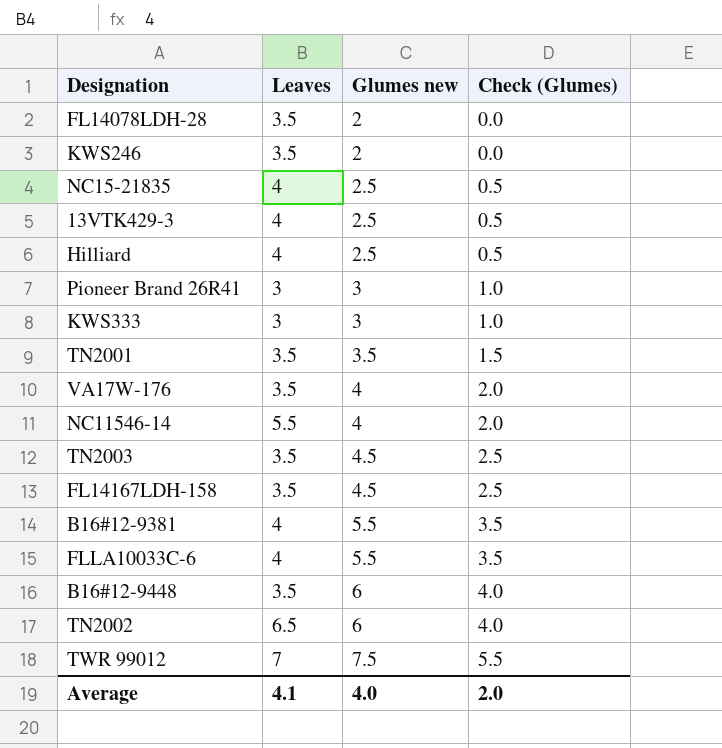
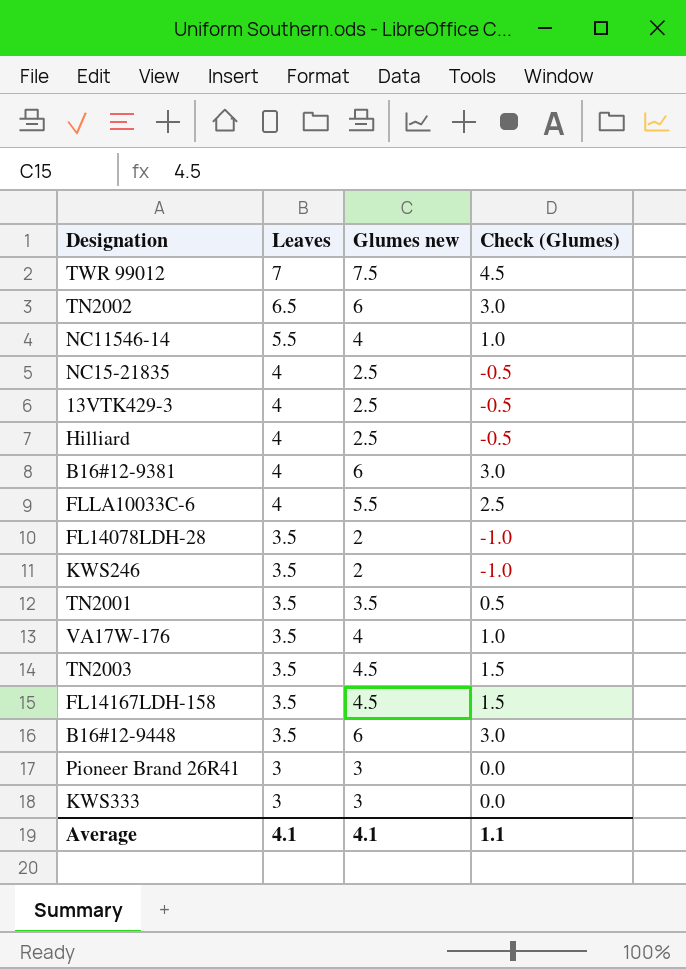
row order: Glumes new ascending -> Leaves descending
column Check (Glumes) | formula: [Glumes new] - 2 -> [Glumes new] - 3
B16#12-9381 | Glumes new: 5.5 -> 6
Average | Glumes new: 4.0 -> 4.1
Average | Check (Glumes): 2.0 -> 1.1

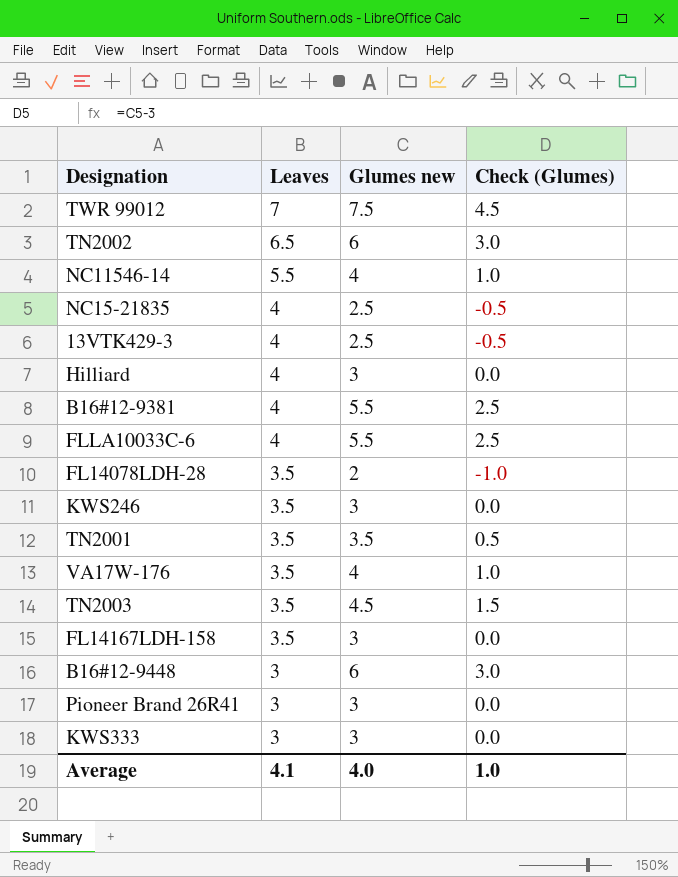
Hilliard | Glumes new: 2.5 -> 3
Hilliard | Check (Glumes): -0.5 -> 0.0
B16#12-9381 | Glumes new: 6 -> 5.5
B16#12-9381 | Check (Glumes): 3.0 -> 2.5
KWS246 | Glumes new: 2 -> 3
KWS246 | Check (Glumes): -1.0 -> 0.0
FL14167LDH-158 | Glumes new: 4.5 -> 3
FL14167LDH-158 | Check (Glumes): 1.5 -> 0.0
B16#12-9448 | Leaves: 3.5 -> 3
Average | Glumes new: 4.1 -> 4.0
Average | Check (Glumes): 1.1 -> 1.0

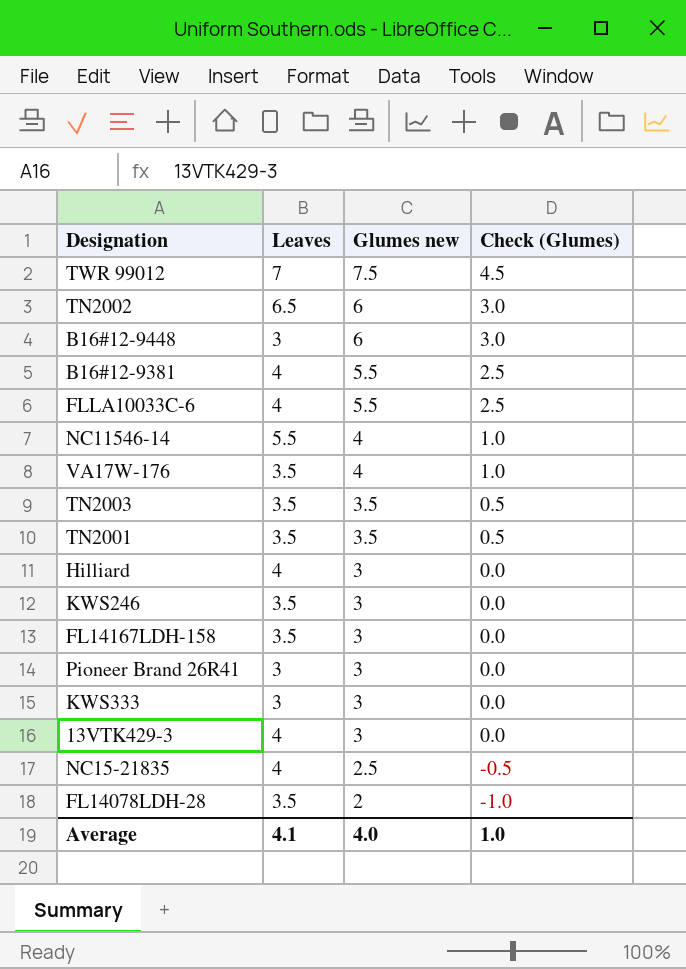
row order: Leaves descending -> Glumes new descending
TN2003 | Glumes new: 4.5 -> 3.5
TN2003 | Check (Glumes): 1.5 -> 0.5
13VTK429-3 | Glumes new: 2.5 -> 3
13VTK429-3 | Check (Glumes): -0.5 -> 0.0

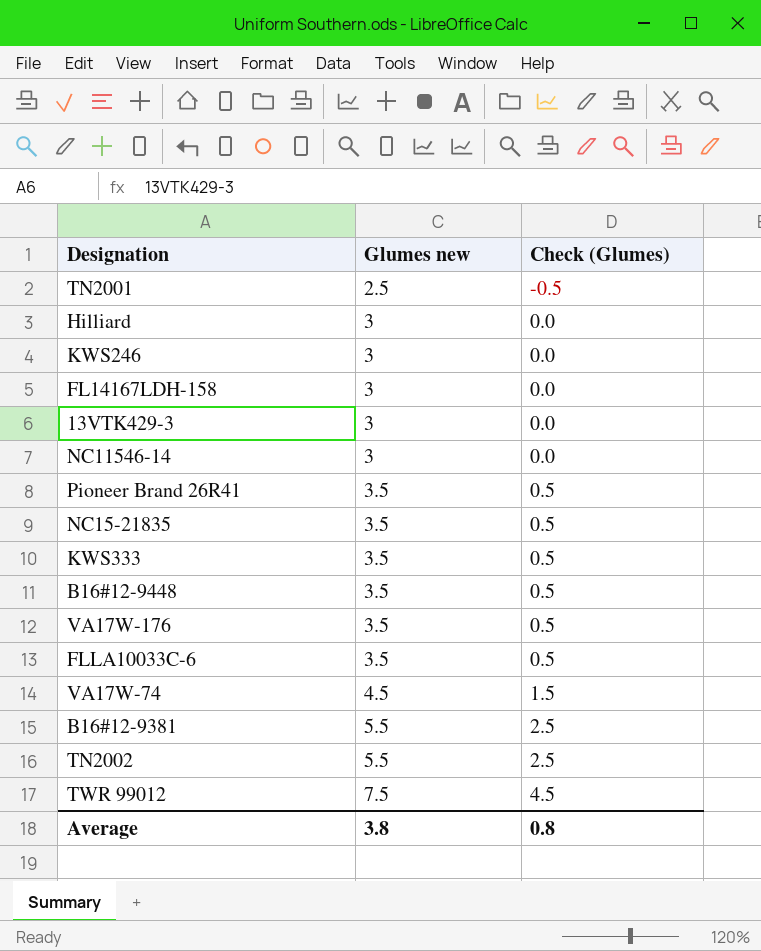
row order: Glumes new descending -> Glumes new ascending
column Leaves | position: 2 -> none
row TN2003: 3.5 | 3.5 | 0.5 -> none
row FL14078LDH-28: 3.5 | 2 | -1.0 -> none
TN2001 | Glumes new: 3.5 -> 2.5
TN2001 | Check (Glumes): 0.5 -> -0.5
NC11546-14 | Glumes new: 4 -> 3
NC11546-14 | Check (Glumes): 1.0 -> 0.0
Pioneer Brand 26R41 | Glumes new: 3 -> 3.5
Pioneer Brand 26R41 | Check (Glumes): 0.0 -> 0.5
NC15-21835 | Glumes new: 2.5 -> 3.5
NC15-21835 | Check (Glumes): -0.5 -> 0.5
KWS333 | Glumes new: 3 -> 3.5
KWS333 | Check (Glumes): 0.0 -> 0.5
B16#12-9448 | Glumes new: 6 -> 3.5
B16#12-9448 | Check (Glumes): 3.0 -> 0.5
VA17W-176 | Glumes new: 4 -> 3.5
VA17W-176 | Check (Glumes): 1.0 -> 0.5
FLLA10033C-6 | Glumes new: 5.5 -> 3.5
FLLA10033C-6 | Check (Glumes): 2.5 -> 0.5
row VA17W-74: none -> 4.5 | 1.5
TN2002 | Glumes new: 6 -> 5.5
TN2002 | Check (Glumes): 3.0 -> 2.5
Average | Glumes new: 4.0 -> 3.8
Average | Check (Glumes): 1.0 -> 0.8

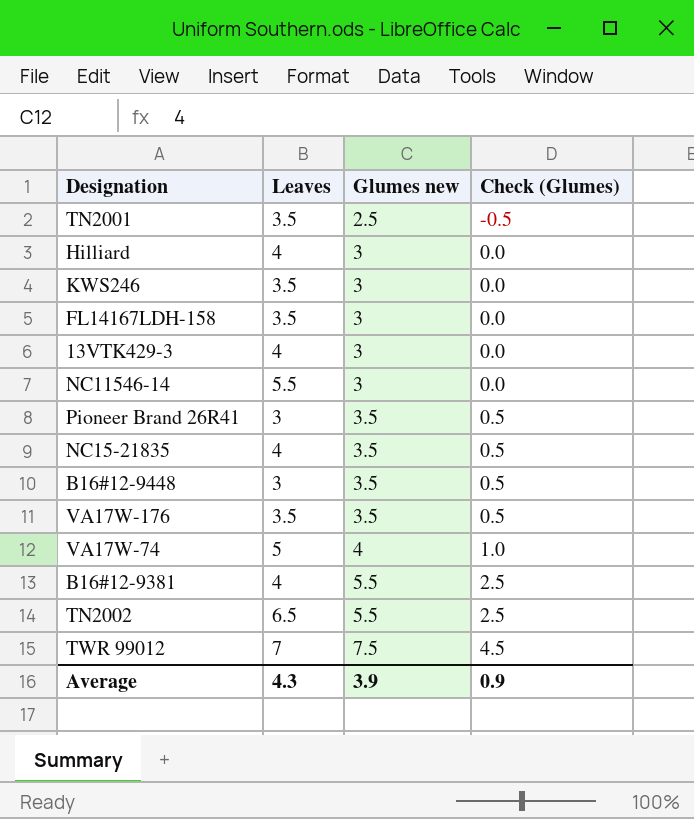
column Leaves | position: none -> 2
row KWS333: 3.5 | 0.5 -> none
row FLLA10033C-6: 3.5 | 0.5 -> none
VA17W-74 | Glumes new: 4.5 -> 4
VA17W-74 | Check (Glumes): 1.5 -> 1.0
Average | Glumes new: 3.8 -> 3.9
Average | Check (Glumes): 0.8 -> 0.9

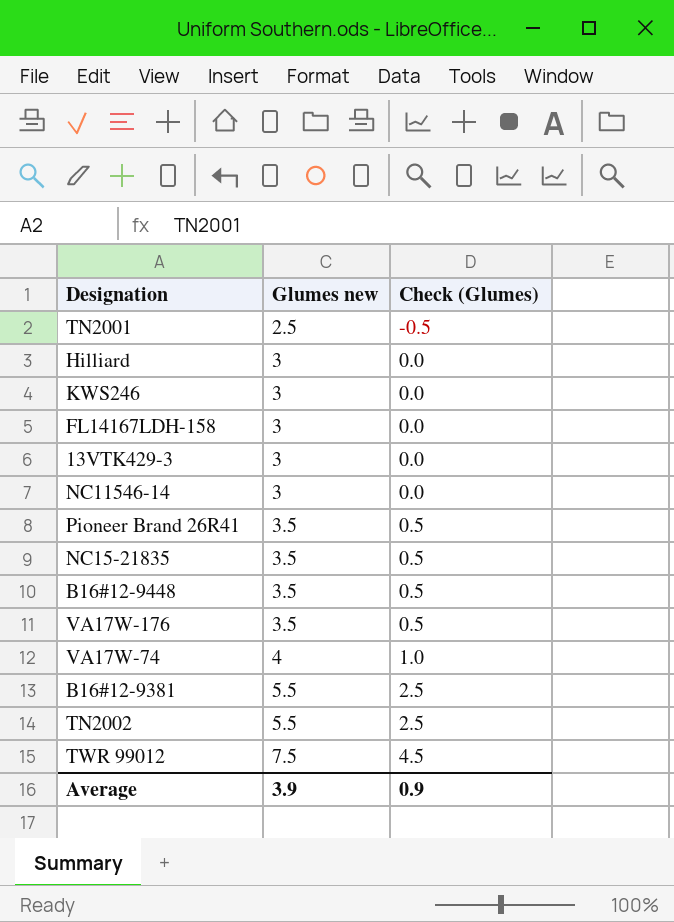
column Leaves | position: 2 -> none

